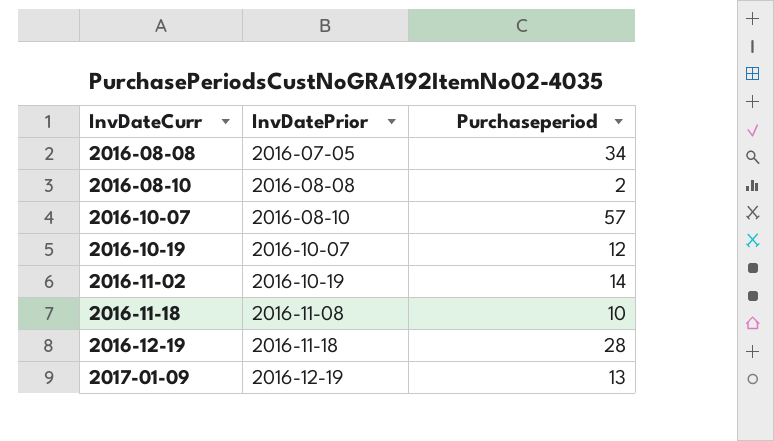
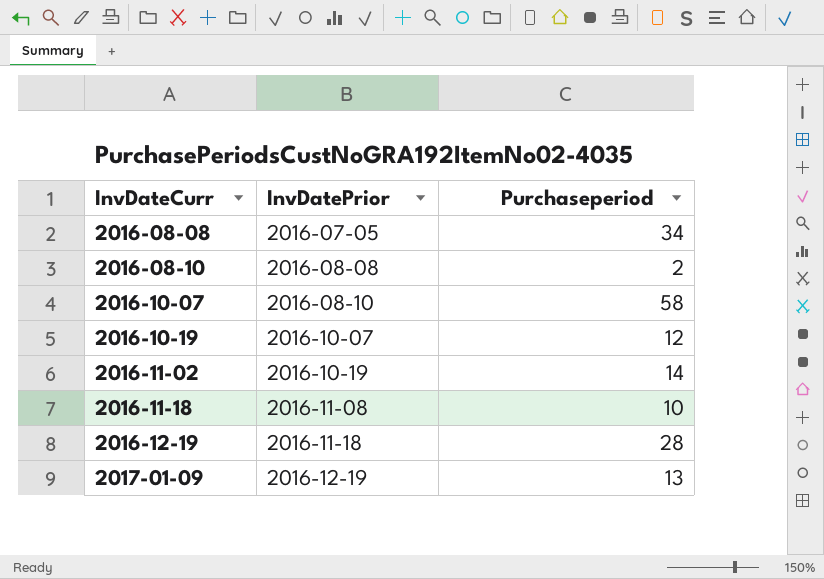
2016-10-07 | Purchaseperiod: 57 -> 58

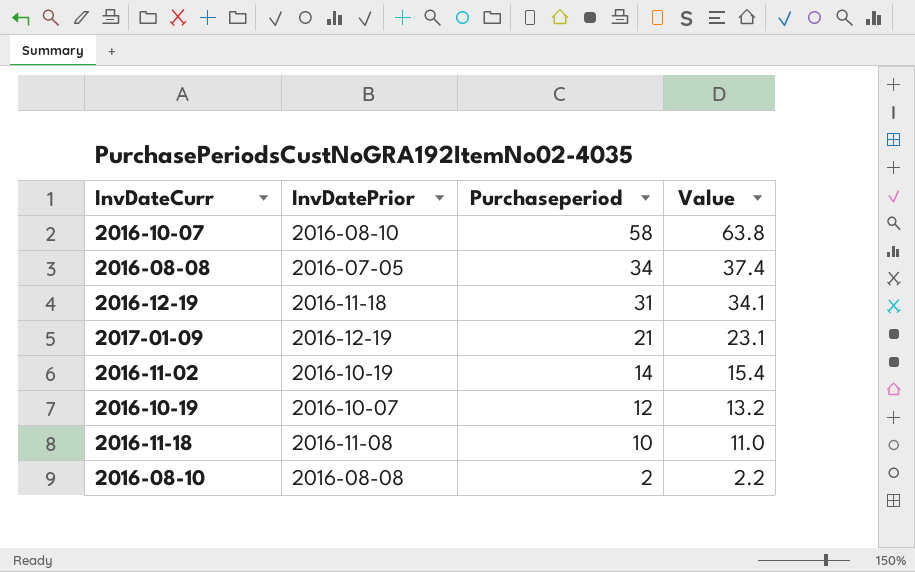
row order: InvDateCurr ascending -> Purchaseperiod descending
column Value | formula: none -> [Purchaseperiod] * 1.1
2016-12-19 | Purchaseperiod: 28 -> 31
2017-01-09 | Purchaseperiod: 13 -> 21

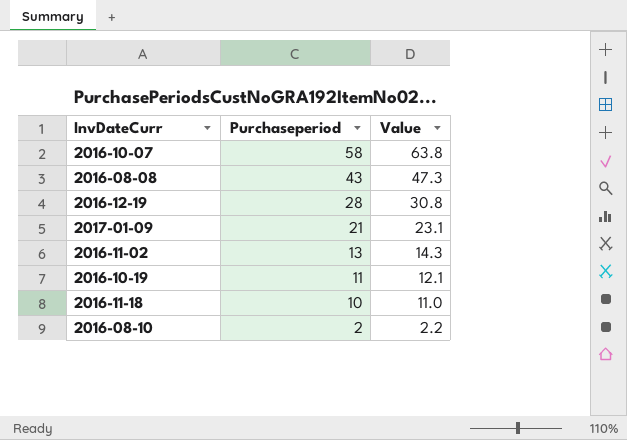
column InvDatePrior | position: 2 -> none
2016-08-08 | Purchaseperiod: 34 -> 43
2016-08-08 | Value: 37.4 -> 47.3
2016-12-19 | Purchaseperiod: 31 -> 28
2016-12-19 | Value: 34.1 -> 30.8
2016-11-02 | Purchaseperiod: 14 -> 13
2016-11-02 | Value: 15.4 -> 14.3
2016-10-19 | Purchaseperiod: 12 -> 11
2016-10-19 | Value: 13.2 -> 12.1

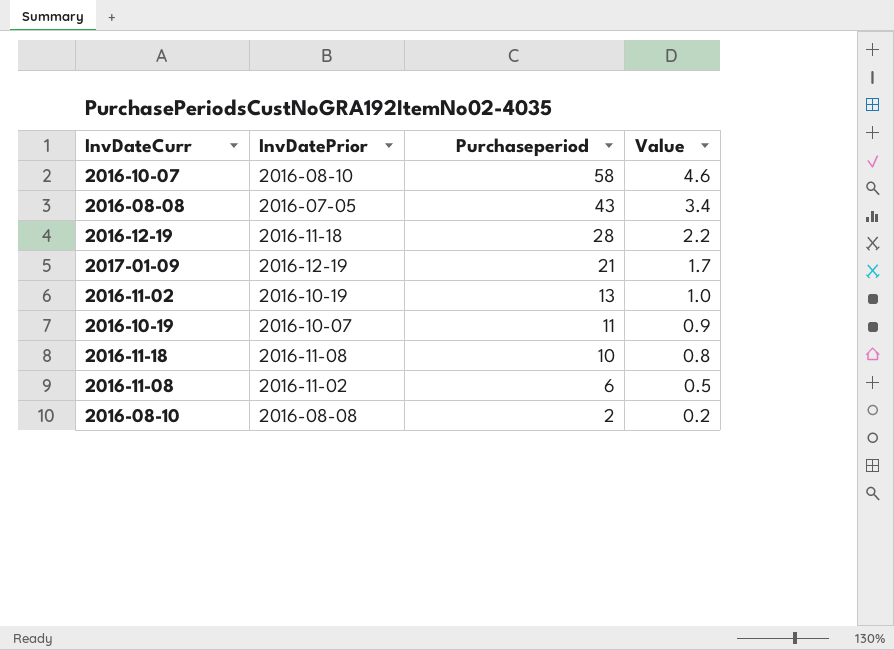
column InvDatePrior | position: none -> 2
column Value | formula: [Purchaseperiod] * 1.1 -> [Purchaseperiod] * 0.08
row 2016-11-08: none -> 2016-11-02 | 6 | 0.5

